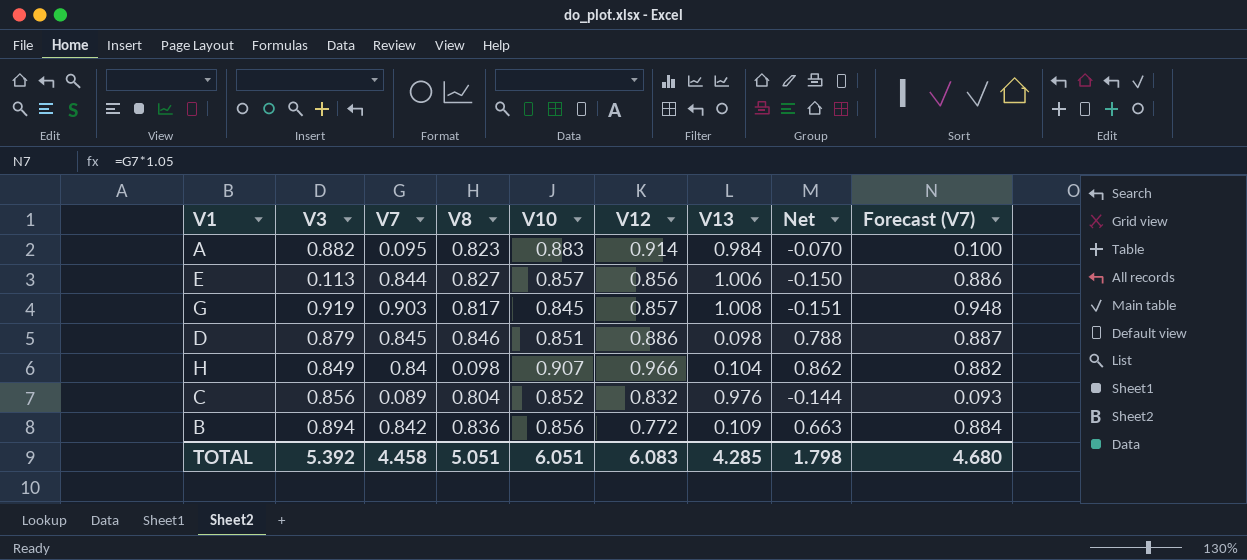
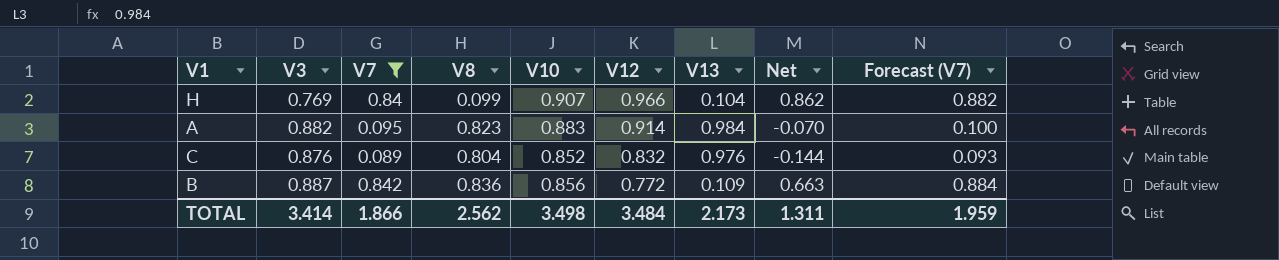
filter: none -> V7 <= 0.842
row order: none -> V12 descending
H | V3: 0.849 -> 0.769
H | V8: 0.098 -> 0.099
C | V3: 0.856 -> 0.876
B | V3: 0.894 -> 0.887
TOTAL | V3: 5.392 -> 3.414
TOTAL | V7: 4.458 -> 1.866
TOTAL | V8: 5.051 -> 2.562
TOTAL | V10: 6.051 -> 3.498
TOTAL | V12: 6.083 -> 3.484
TOTAL | V13: 4.285 -> 2.173
TOTAL | Net: 1.798 -> 1.311
TOTAL | Forecast (V7): 4.680 -> 1.959

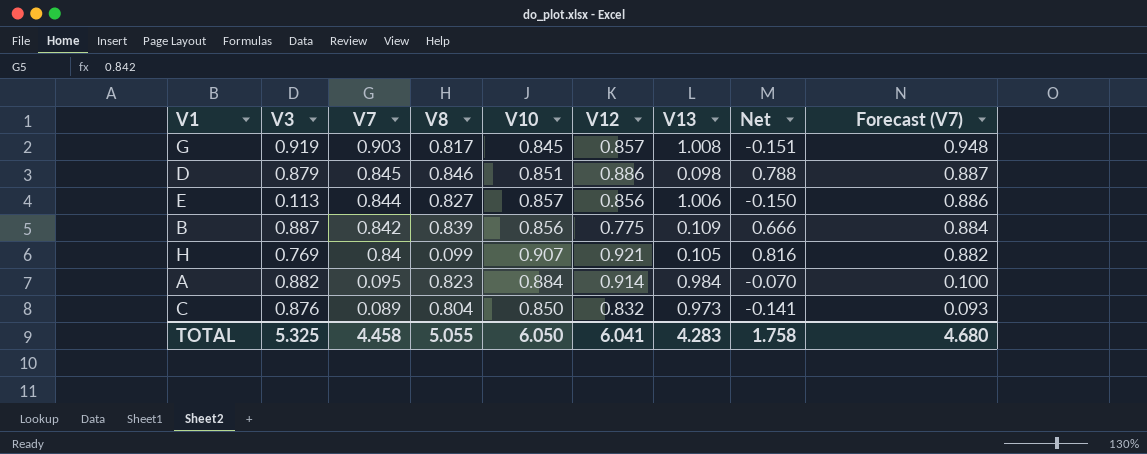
filter: V7 <= 0.842 -> none
row order: V12 descending -> V7 descending
B | V8: 0.836 -> 0.839
B | V12: 0.772 -> 0.775
B | Net: 0.663 -> 0.666
H | V12: 0.966 -> 0.921
H | V13: 0.104 -> 0.105
H | Net: 0.862 -> 0.816
A | V10: 0.883 -> 0.884
C | V10: 0.852 -> 0.850
C | V13: 0.976 -> 0.973
C | Net: -0.144 -> -0.141
TOTAL | V3: 3.414 -> 5.325
TOTAL | V7: 1.866 -> 4.458
TOTAL | V8: 2.562 -> 5.055
TOTAL | V10: 3.498 -> 6.050
TOTAL | V12: 3.484 -> 6.041
TOTAL | V13: 2.173 -> 4.283
TOTAL | Net: 1.311 -> 1.758
TOTAL | Forecast (V7): 1.959 -> 4.680

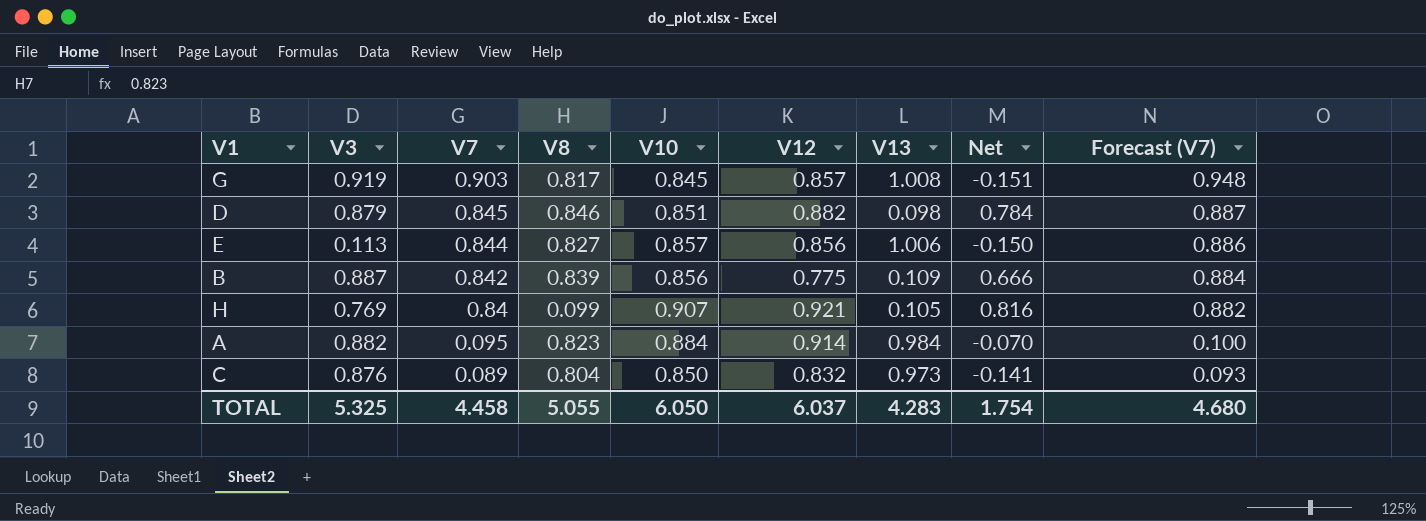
D | V12: 0.886 -> 0.882
D | Net: 0.788 -> 0.784
TOTAL | V12: 6.041 -> 6.037
TOTAL | Net: 1.758 -> 1.754

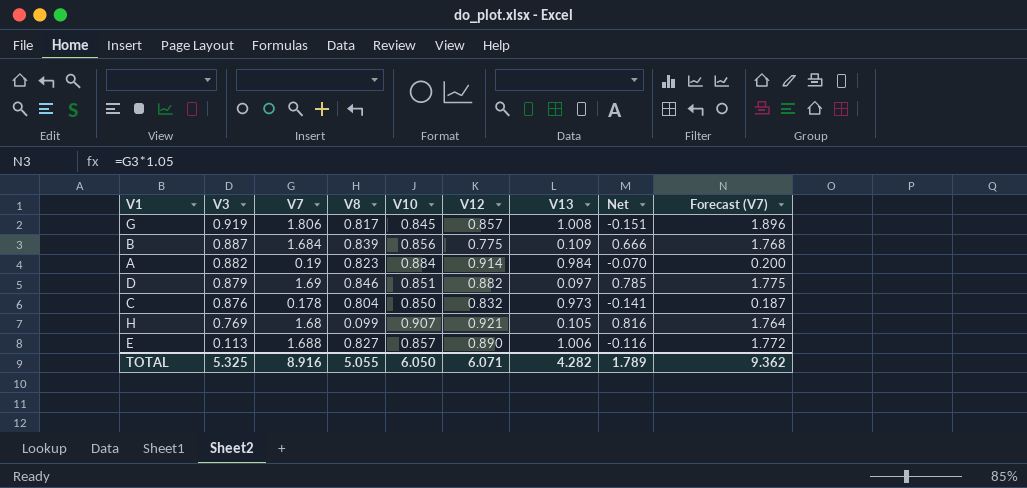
row order: V7 descending -> V3 descending
G | V7: 0.903 -> 1.806
G | Forecast (V7): 0.948 -> 1.896
B | V7: 0.842 -> 1.684
B | Forecast (V7): 0.884 -> 1.768
A | V7: 0.095 -> 0.19
A | Forecast (V7): 0.100 -> 0.200
D | V7: 0.845 -> 1.69
D | V13: 0.098 -> 0.097
D | Net: 0.784 -> 0.785
D | Forecast (V7): 0.887 -> 1.775
C | V7: 0.089 -> 0.178
C | Forecast (V7): 0.093 -> 0.187
H | V7: 0.84 -> 1.68
H | Forecast (V7): 0.882 -> 1.764
E | V7: 0.844 -> 1.688
E | V12: 0.856 -> 0.890
E | Net: -0.150 -> -0.116
E | Forecast (V7): 0.886 -> 1.772
TOTAL | V7: 4.458 -> 8.916
TOTAL | V12: 6.037 -> 6.071
TOTAL | V13: 4.283 -> 4.282
TOTAL | Net: 1.754 -> 1.789
TOTAL | Forecast (V7): 4.680 -> 9.362

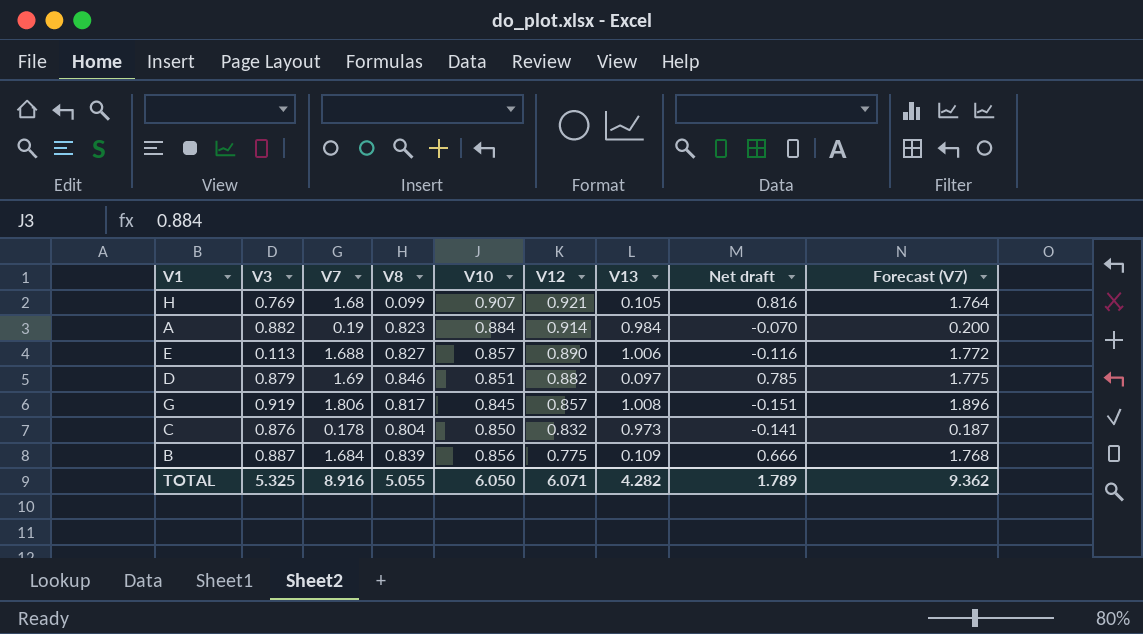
row order: V3 descending -> V12 descending
column name: Net -> Net draft

